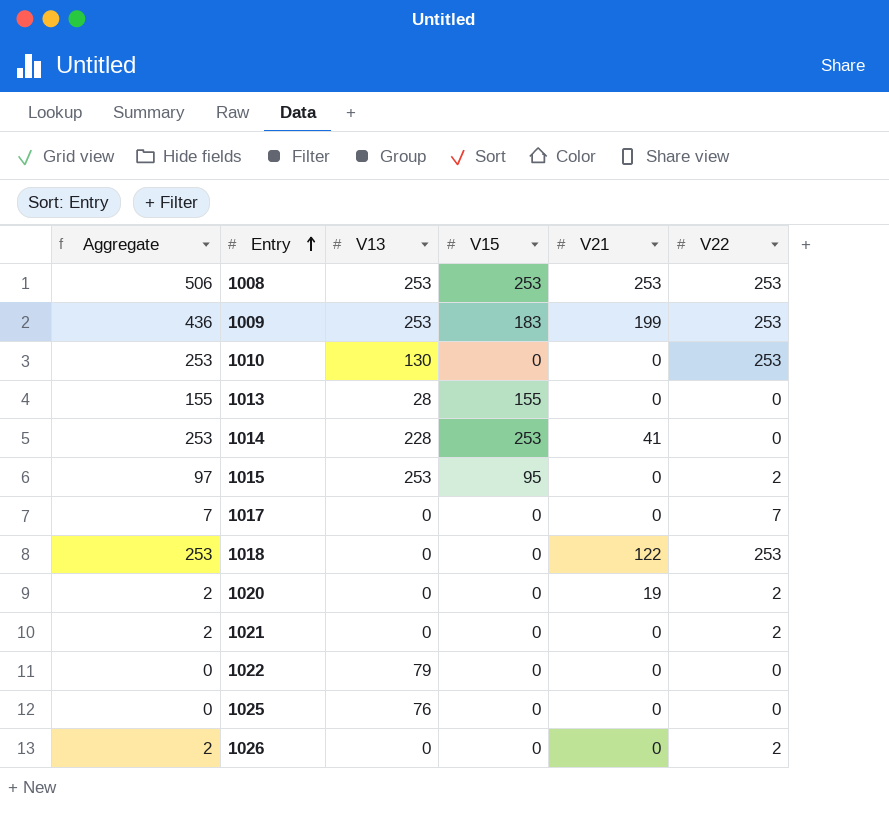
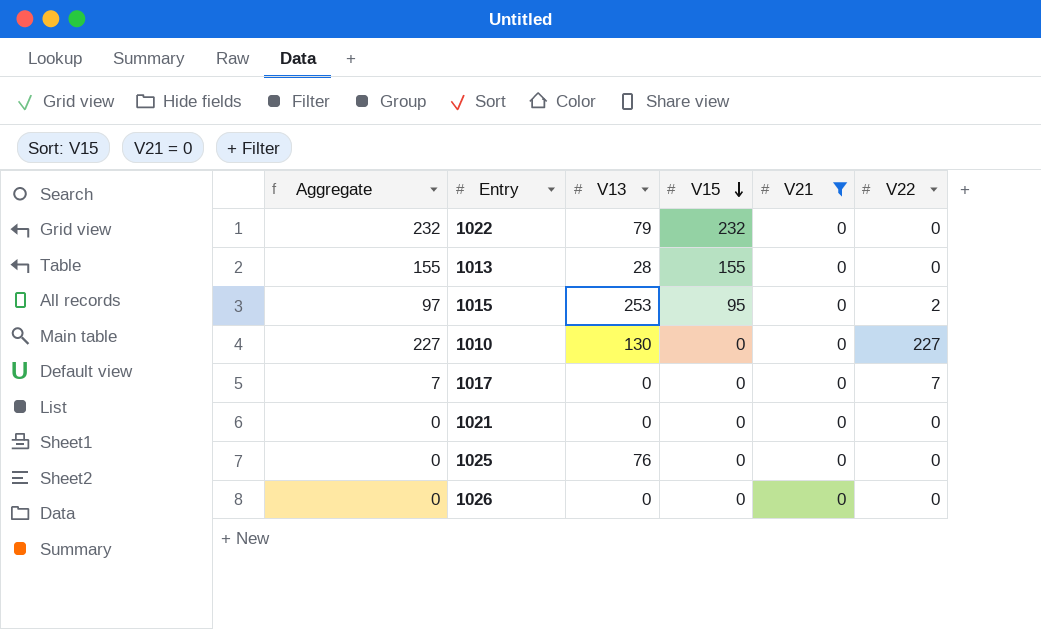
filter: none -> V21 = 0
row order: Entry ascending -> V15 descending
1022 | Aggregate: 0 -> 232
1022 | V15: 0 -> 232
1010 | Aggregate: 253 -> 227
1010 | V22: 253 -> 227
1021 | Aggregate: 2 -> 0
1021 | V22: 2 -> 0
1026 | Aggregate: 2 -> 0
1026 | V22: 2 -> 0

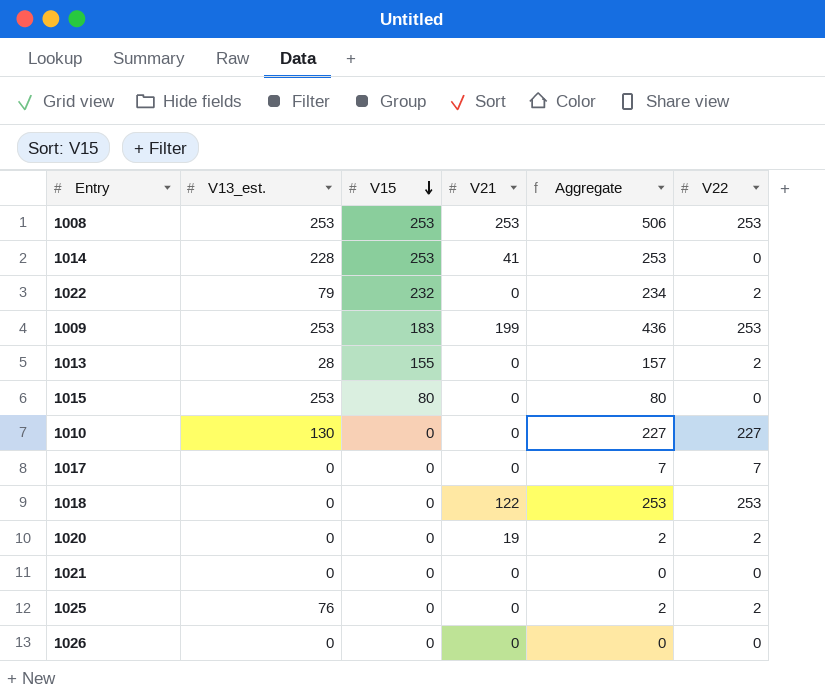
filter: V21 = 0 -> none
column name: V13 -> V13_est.
column Aggregate | position: 1 -> 5
1022 | Aggregate: 232 -> 234
1022 | V22: 0 -> 2
1013 | Aggregate: 155 -> 157
1013 | V22: 0 -> 2
1015 | V15: 95 -> 80
1015 | Aggregate: 97 -> 80
1015 | V22: 2 -> 0
1025 | Aggregate: 0 -> 2
1025 | V22: 0 -> 2

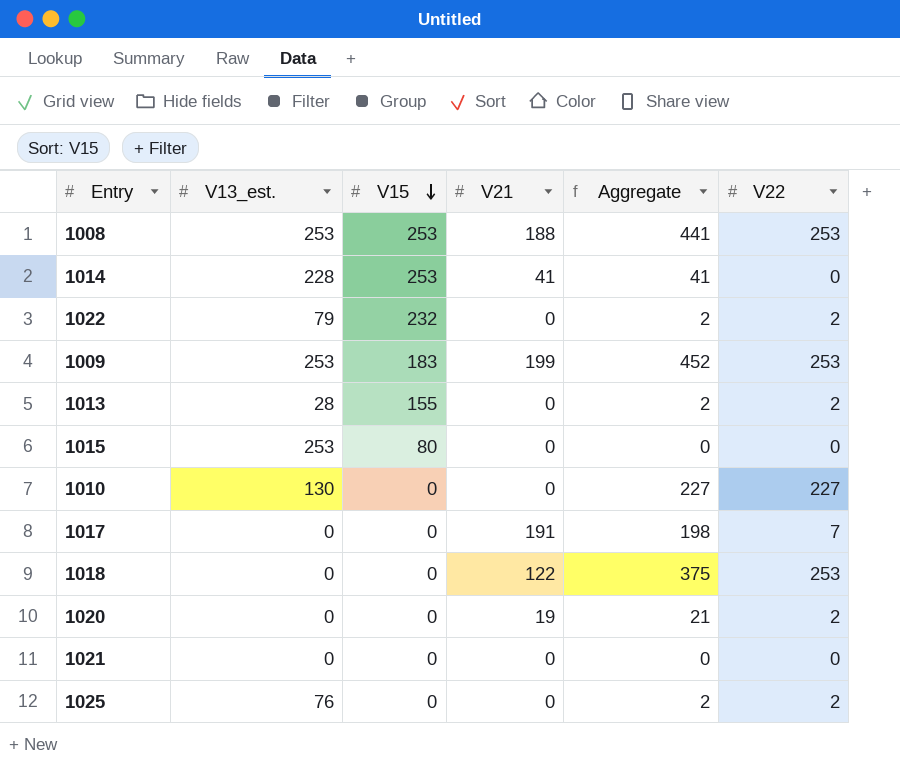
column Aggregate | formula: [V15] + [V22] -> [V21] + [V22]
row 1026: 0 | 0 | 0 | 0 | 0 -> none
1008 | V21: 253 -> 188
1017 | V21: 0 -> 191

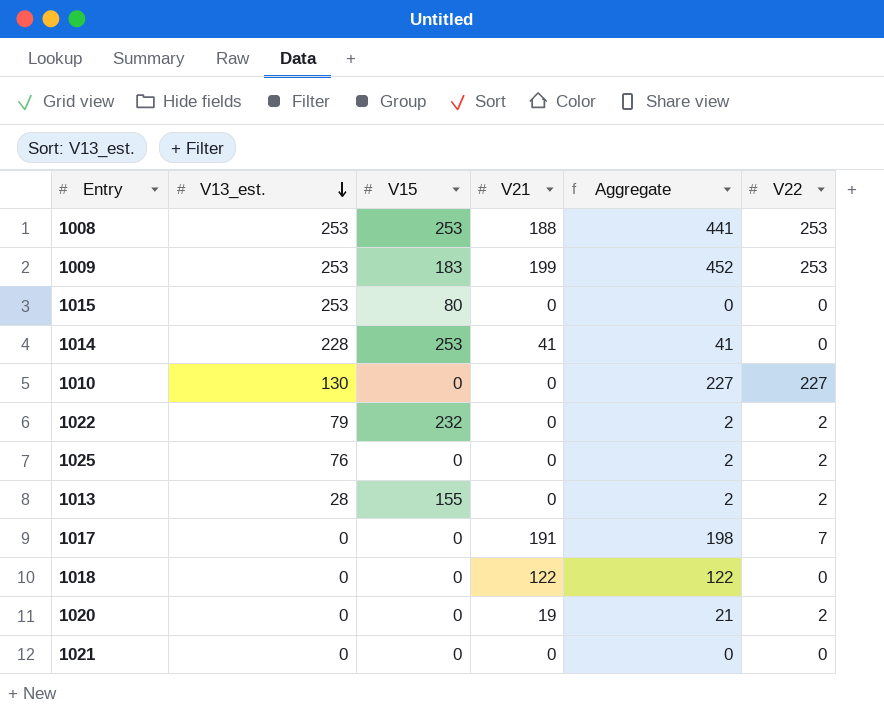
row order: V15 descending -> V13_est. descending
1018 | Aggregate: 375 -> 122
1018 | V22: 253 -> 0

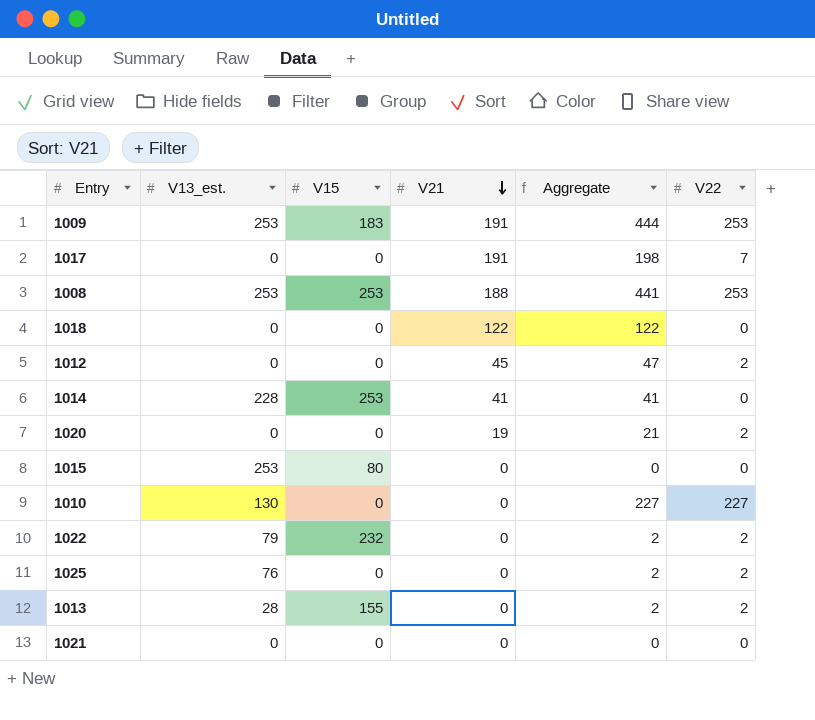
row order: V13_est. descending -> V21 descending
1009 | V21: 199 -> 191
1009 | Aggregate: 452 -> 444
row 1012: none -> 0 | 0 | 45 | 47 | 2

